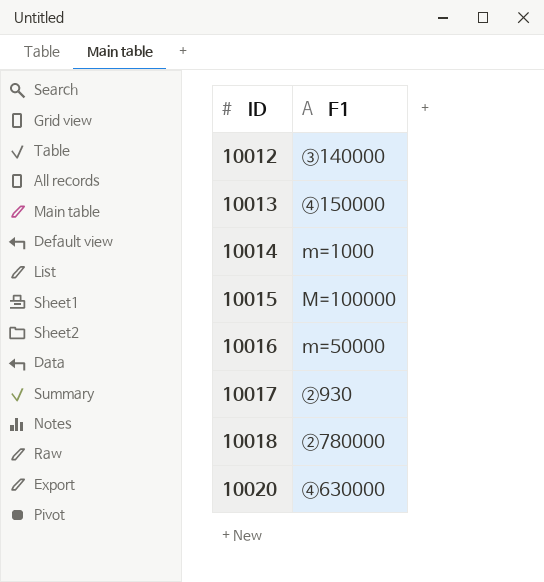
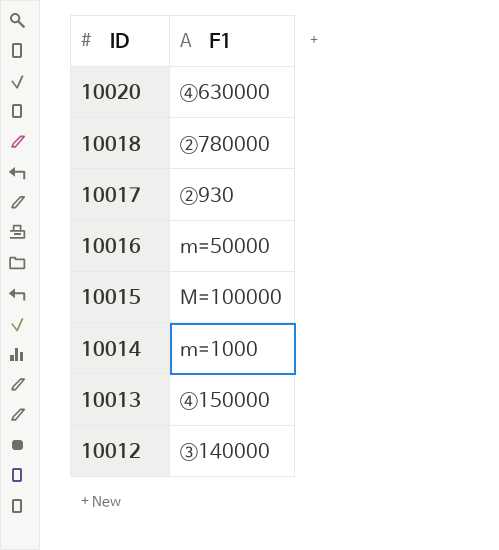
row order: ID ascending -> ID descending

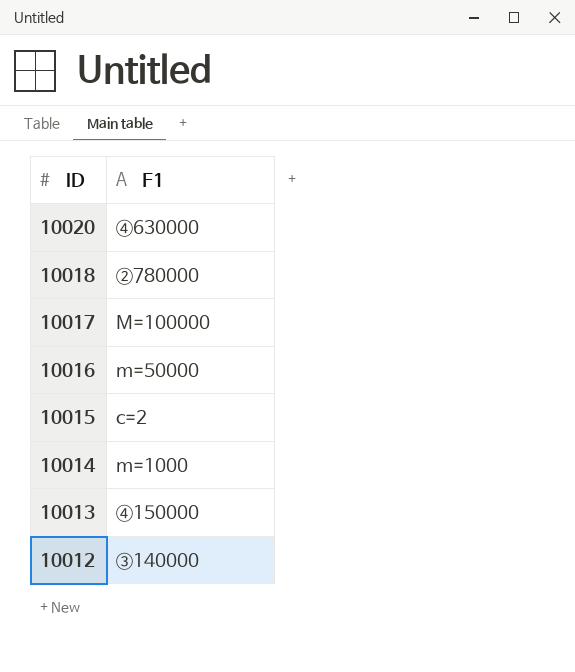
10017 | F1: ②930 -> M=100000
10015 | F1: M=100000 -> c=2

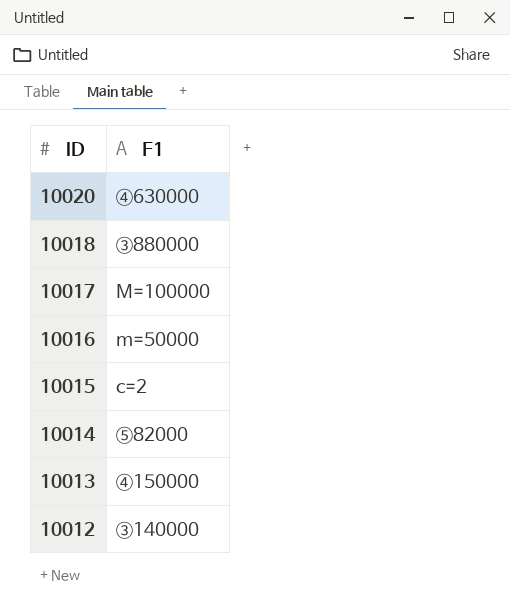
10018 | F1: ②780000 -> ③880000
10014 | F1: m=1000 -> ⑤82000

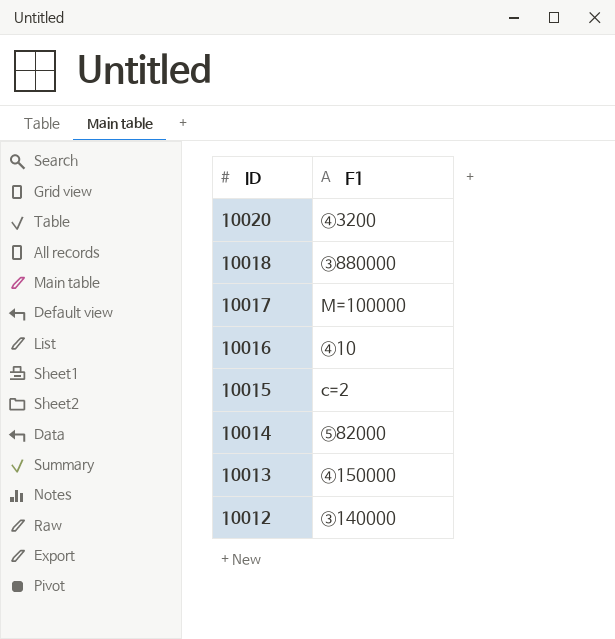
10020 | F1: ④630000 -> ④3200
10016 | F1: m=50000 -> ④10

